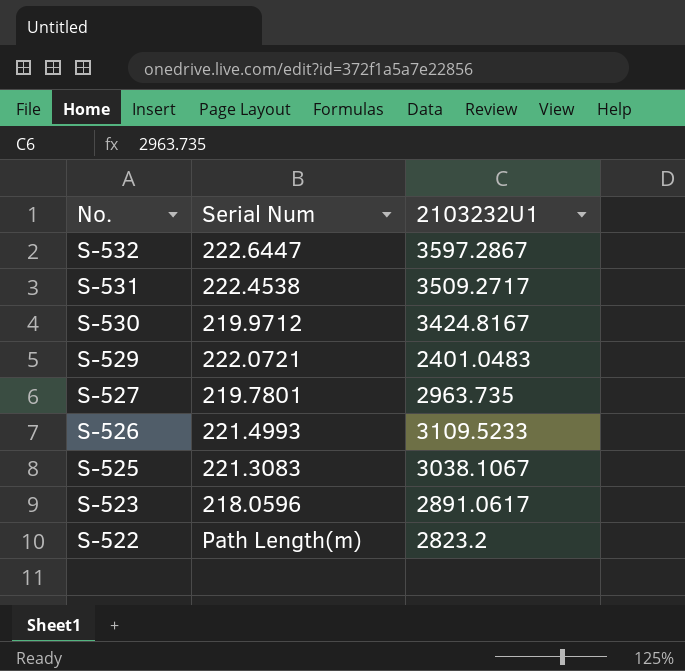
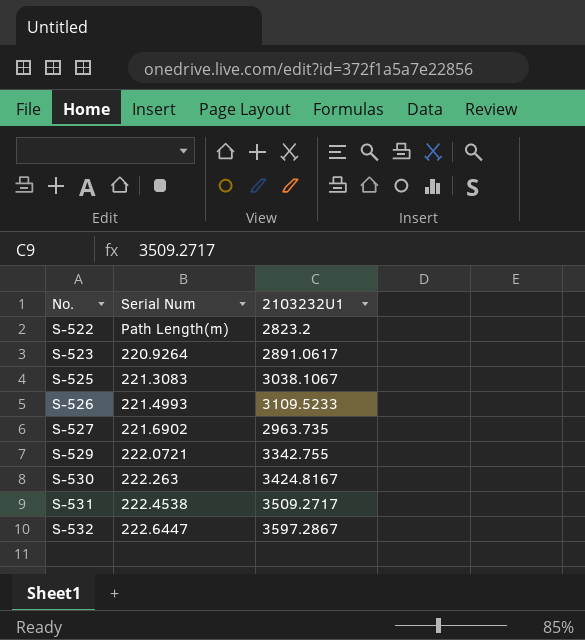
row order: No. descending -> No. ascending
S-523 | Serial Num: 218.0596 -> 220.9264
S-527 | Serial Num: 219.7801 -> 221.6902
S-529 | 2103232U1: 2401.0483 -> 3342.755
S-530 | Serial Num: 219.9712 -> 222.263

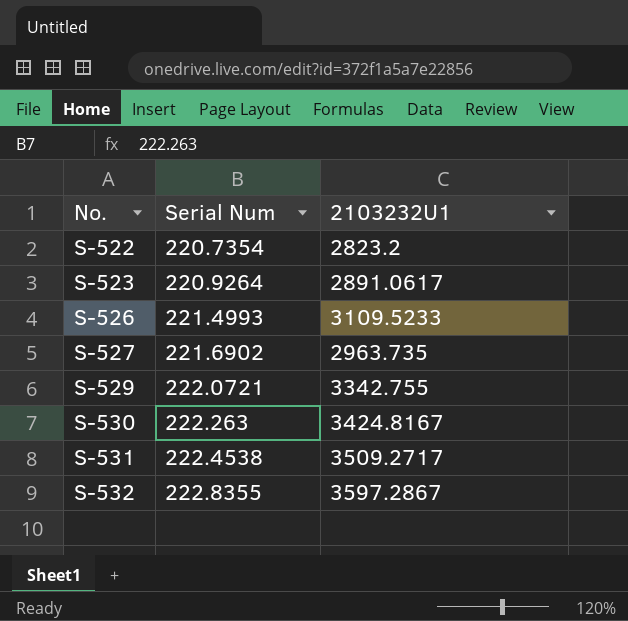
row S-525: 221.3083 | 3038.1067 -> none
S-522 | Serial Num: Path Length(m) -> 220.7354
S-532 | Serial Num: 222.6447 -> 222.8355

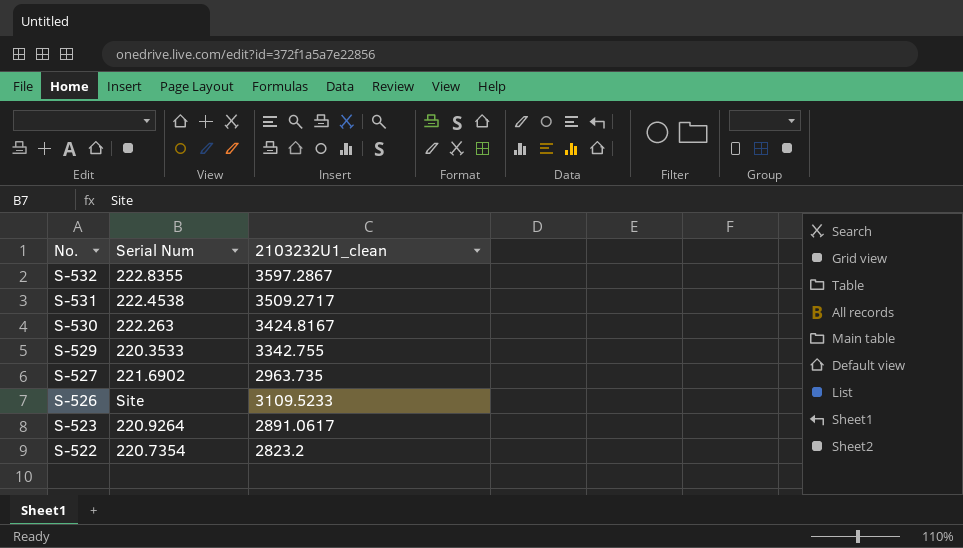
row order: No. ascending -> No. descending
column name: 2103232U1 -> 2103232U1_clean
S-529 | Serial Num: 222.0721 -> 220.3533
S-526 | Serial Num: 221.4993 -> Site

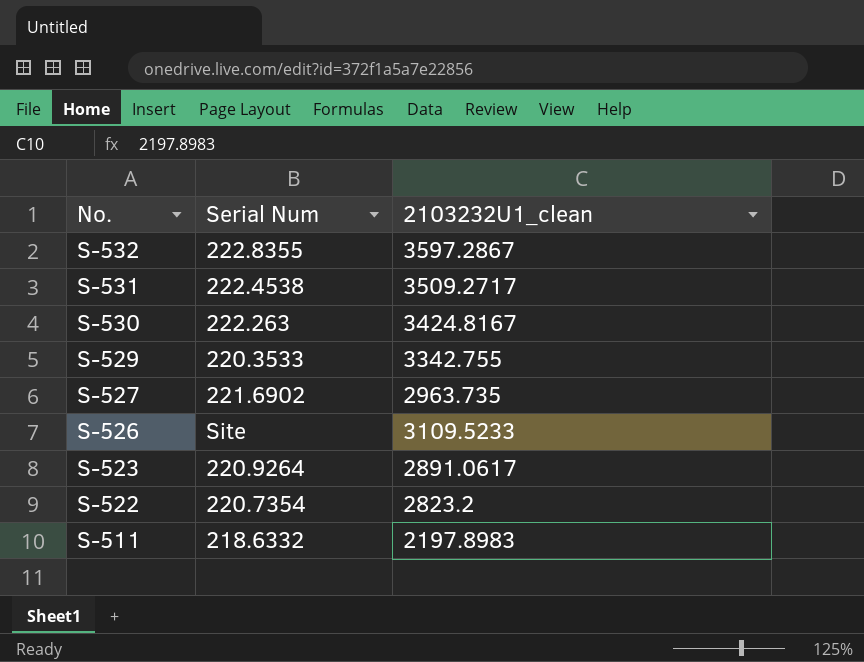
row S-511: none -> 218.6332 | 2197.8983

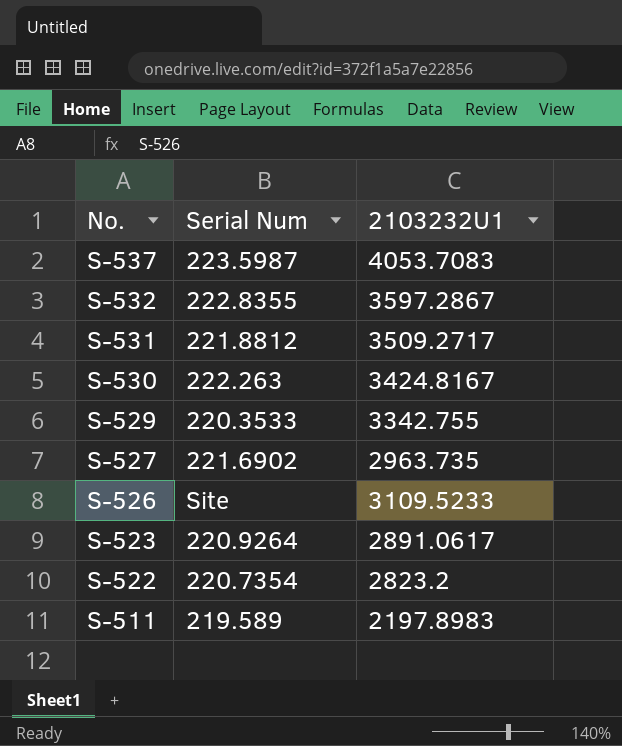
column name: 2103232U1_clean -> 2103232U1
row S-537: none -> 223.5987 | 4053.7083
S-531 | Serial Num: 222.4538 -> 221.8812
S-511 | Serial Num: 218.6332 -> 219.589

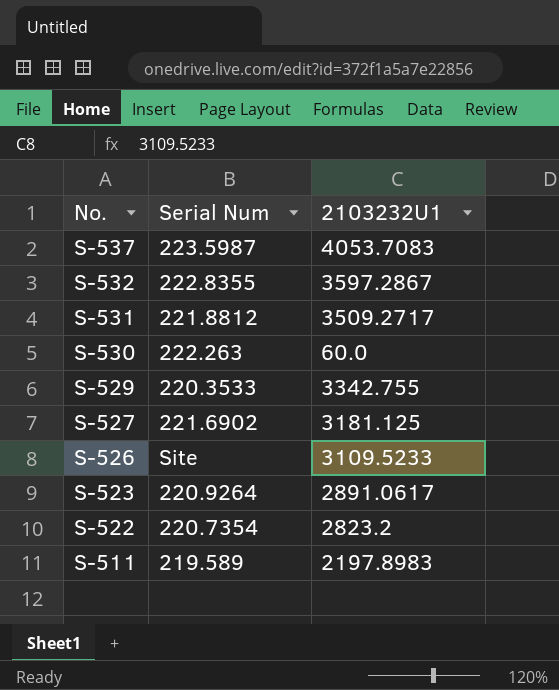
S-530 | 2103232U1: 3424.8167 -> 60.0
S-527 | 2103232U1: 2963.735 -> 3181.125

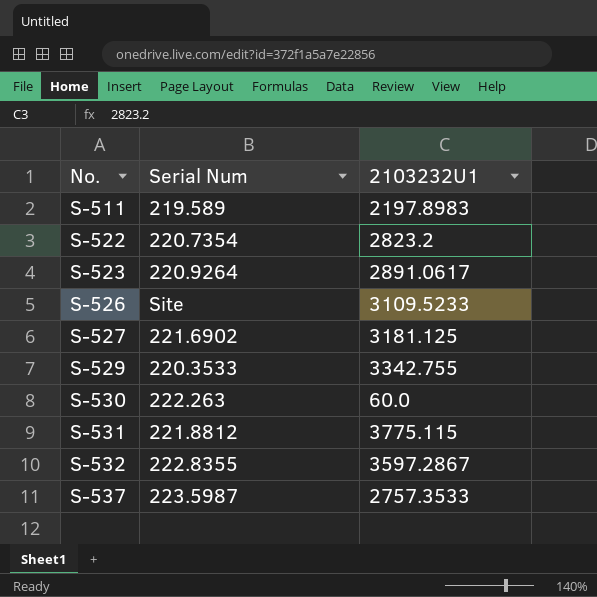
row order: No. descending -> No. ascending
S-531 | 2103232U1: 3509.2717 -> 3775.115
S-537 | 2103232U1: 4053.7083 -> 2757.3533

